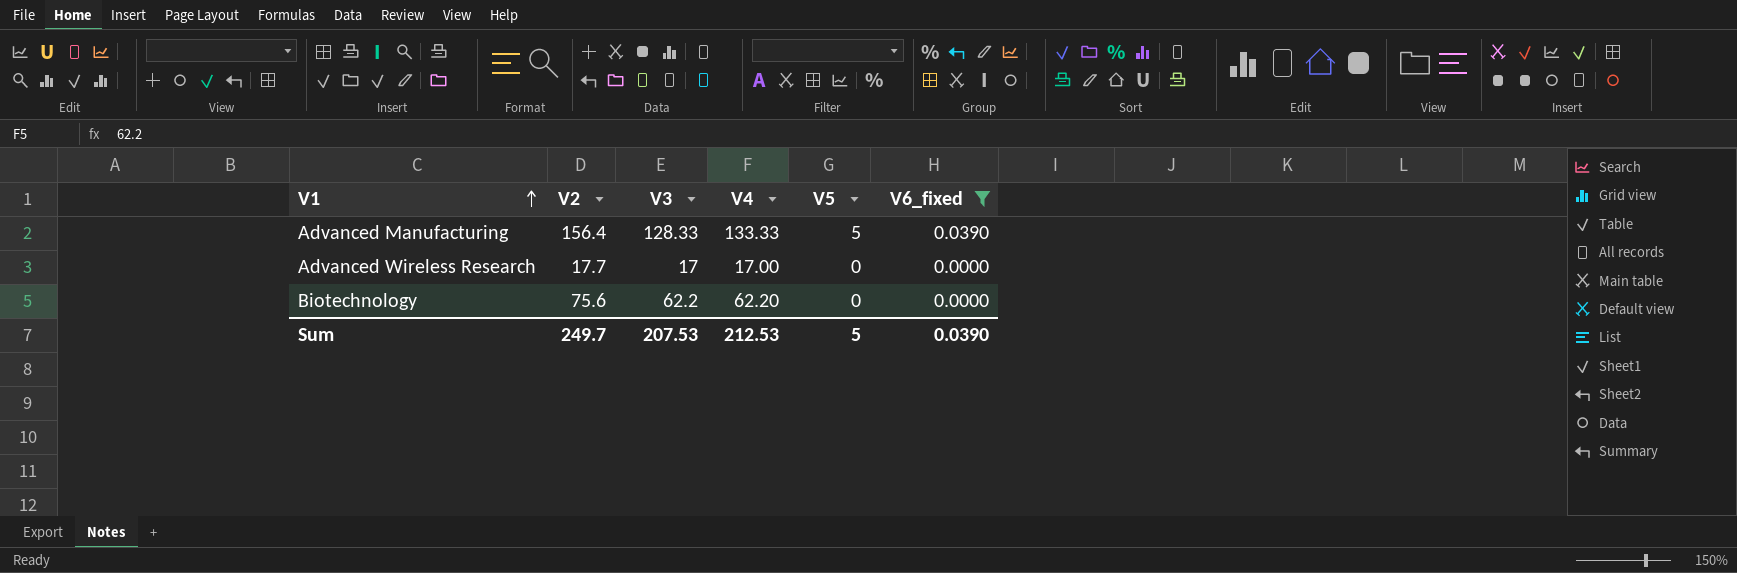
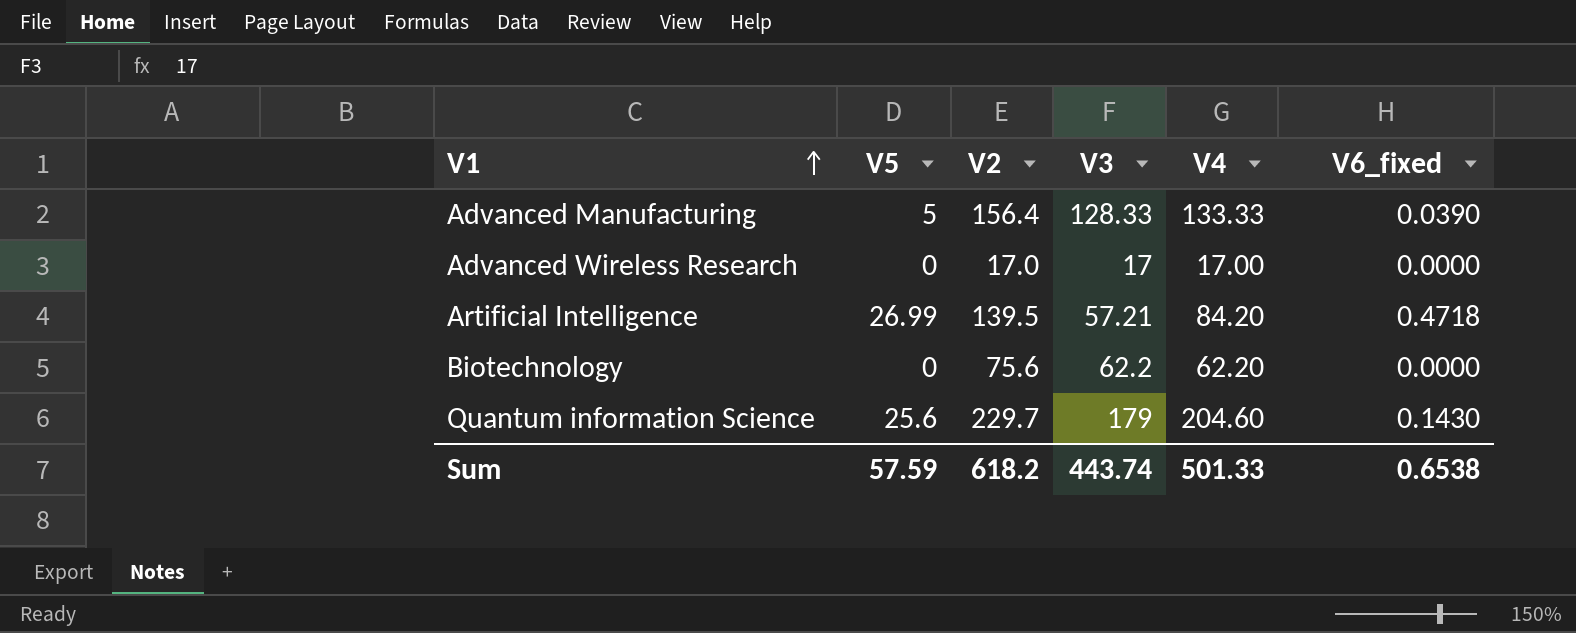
filter: V6_fixed <= 0.0390 -> none
column V5 | position: 5 -> 2
Advanced Wireless Research | V2: 17.7 -> 17.0
Sum | V5: 5 -> 57.59
Sum | V2: 249.7 -> 618.2
Sum | V3: 207.53 -> 443.74
Sum | V4: 212.53 -> 501.33
Sum | V6_fixed: 0.0390 -> 0.6538

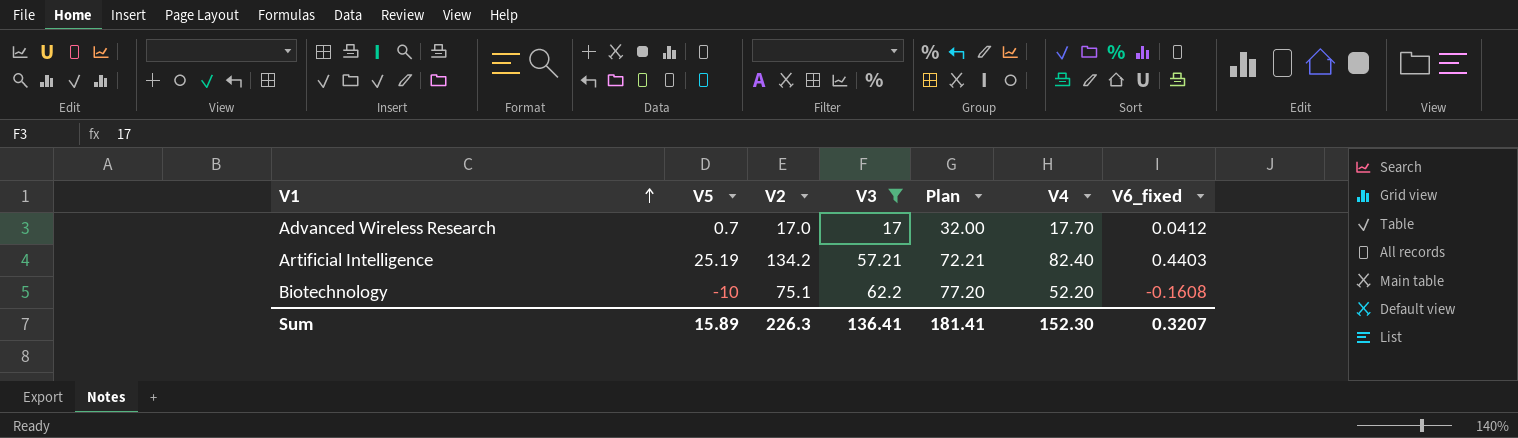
filter: none -> V3 <= 62.2
column Plan | formula: none -> [V3] + 15
Advanced Wireless Research | V5: 0 -> 0.7
Advanced Wireless Research | V4: 17.00 -> 17.70
Advanced Wireless Research | V6_fixed: 0.0000 -> 0.0412
Artificial Intelligence | V5: 26.99 -> 25.19
Artificial Intelligence | V2: 139.5 -> 134.2
Artificial Intelligence | V4: 84.20 -> 82.40
Artificial Intelligence | V6_fixed: 0.4718 -> 0.4403
Biotechnology | V5: 0 -> -10
Biotechnology | V2: 75.6 -> 75.1
Biotechnology | V4: 62.20 -> 52.20
Biotechnology | V6_fixed: 0.0000 -> -0.1608
Sum | V5: 57.59 -> 15.89
Sum | V2: 618.2 -> 226.3
Sum | V3: 443.74 -> 136.41
Sum | V4: 501.33 -> 152.30
Sum | V6_fixed: 0.6538 -> 0.3207

